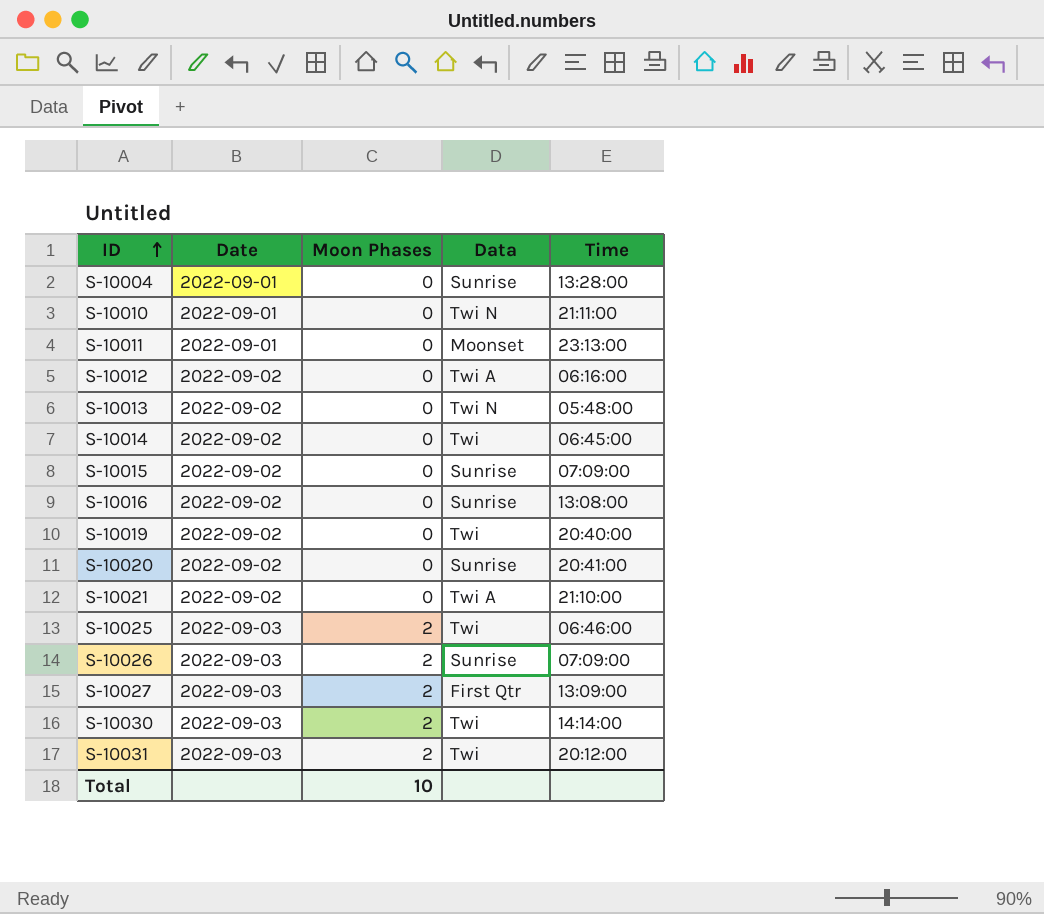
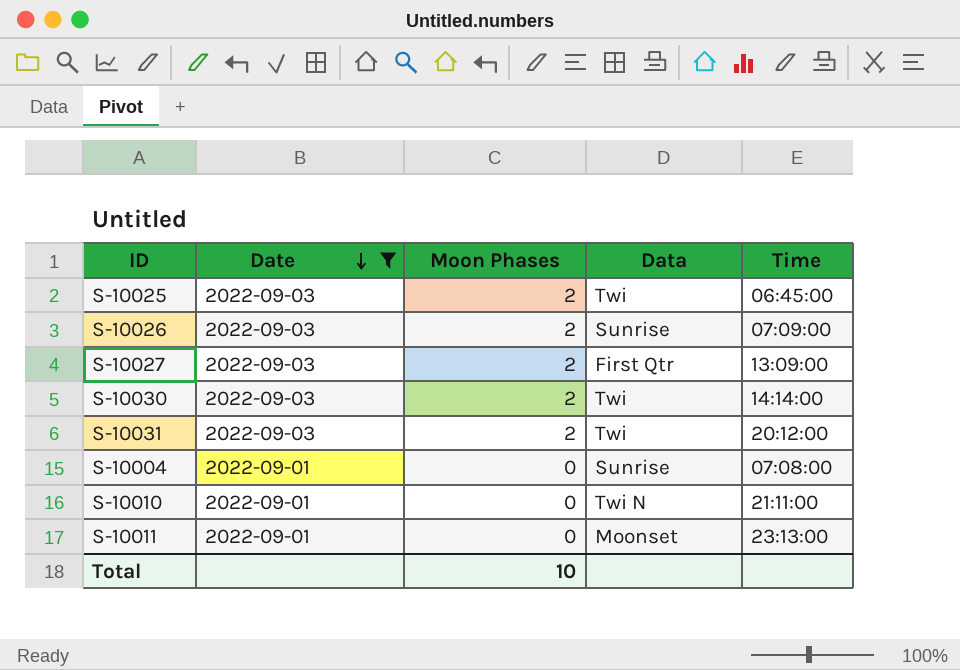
filter: none -> Date != 2022-09-02
row order: ID ascending -> Date descending
S-10025 | Time: 06:46:00 -> 06:45:00
S-10004 | Time: 13:28:00 -> 07:08:00

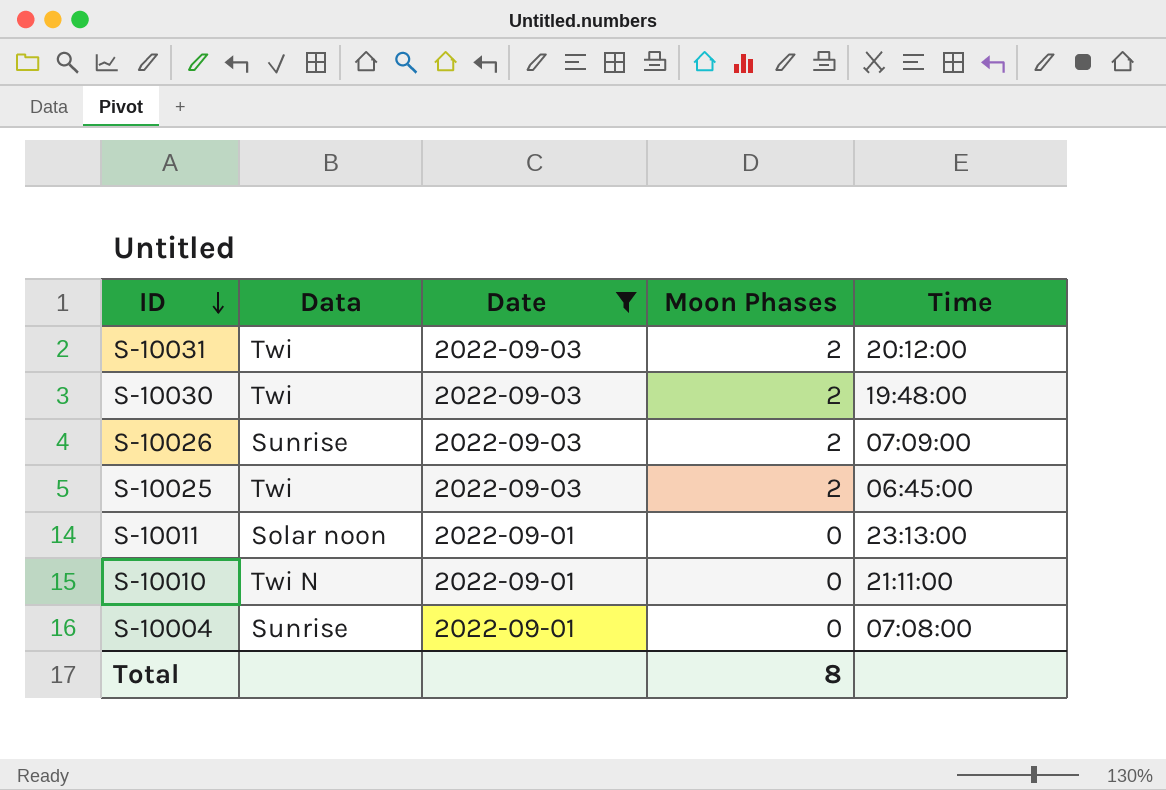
row order: Date descending -> ID descending
column Data | position: 4 -> 2
row S-10027: 2022-09-03 | 2 | First Qtr | 13:09:00 -> none
S-10030 | Time: 14:14:00 -> 19:48:00
S-10011 | Data: Moonset -> Solar noon
Total | Moon Phases: 10 -> 8

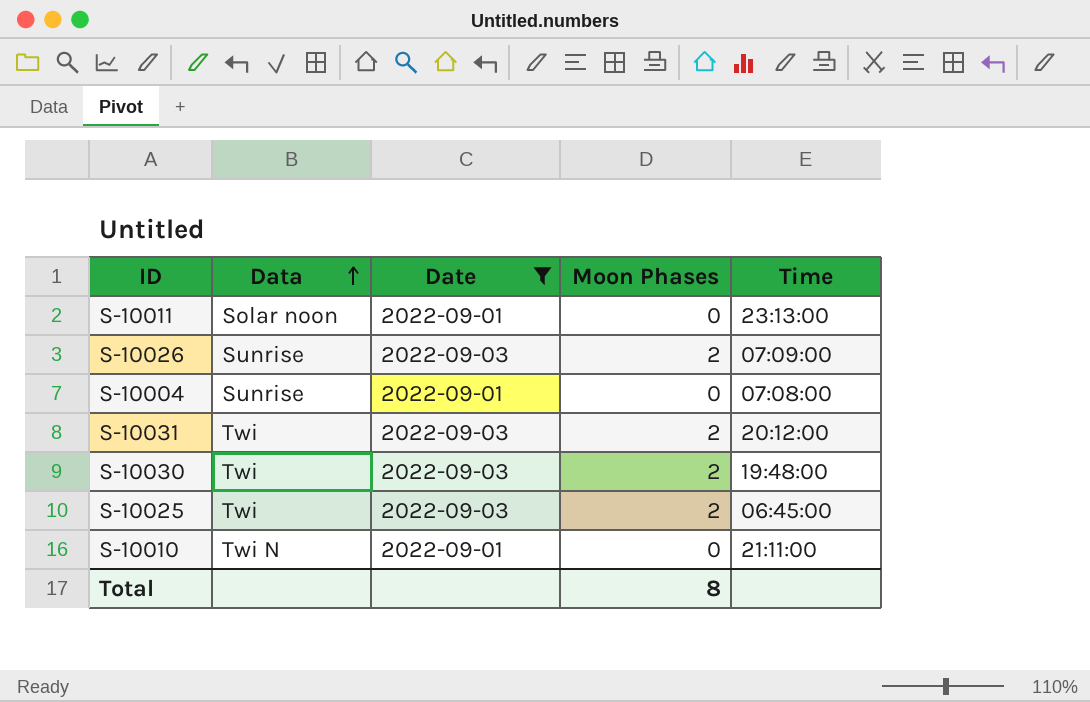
row order: ID descending -> Data ascending

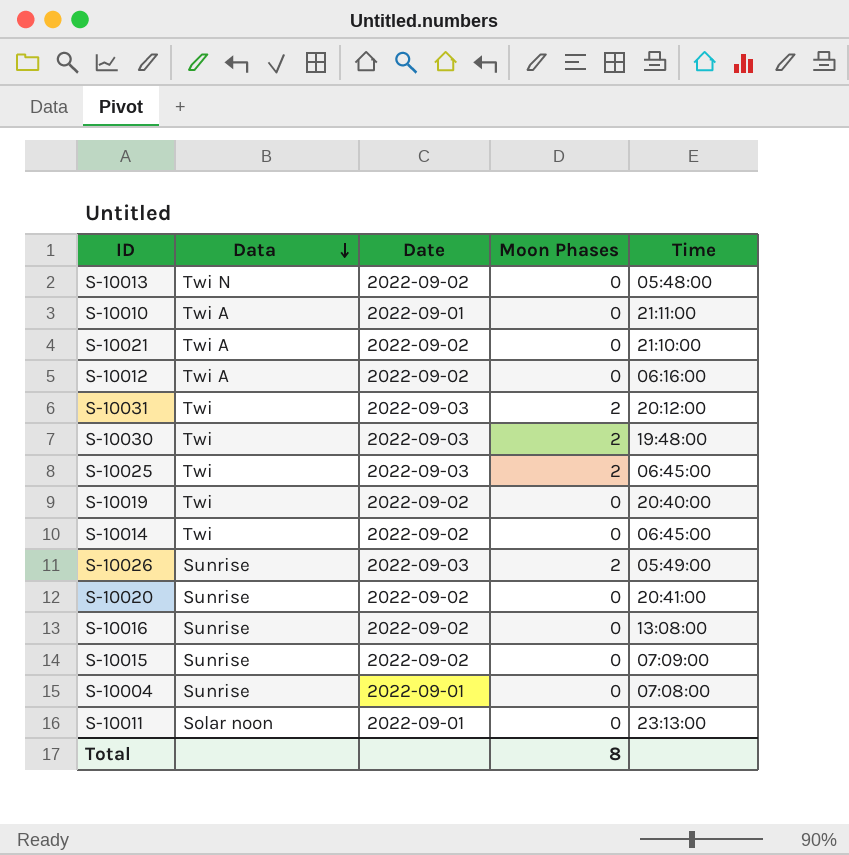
filter: Date != 2022-09-02 -> none
row order: Data ascending -> Data descending
S-10010 | Data: Twi N -> Twi A
S-10026 | Time: 07:09:00 -> 05:49:00

